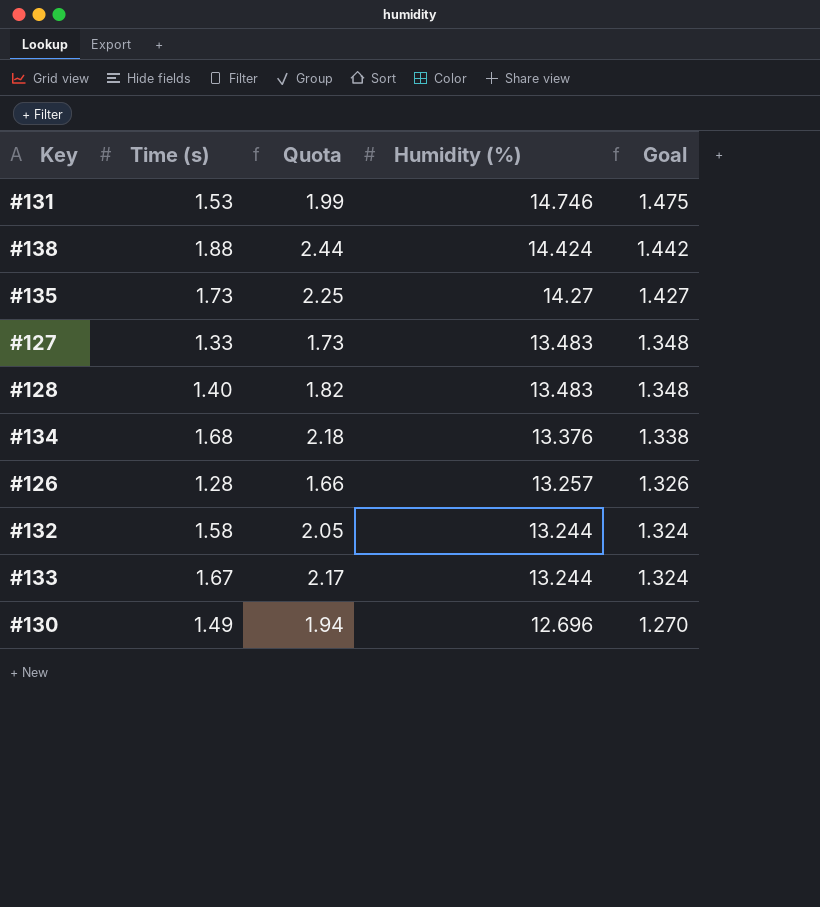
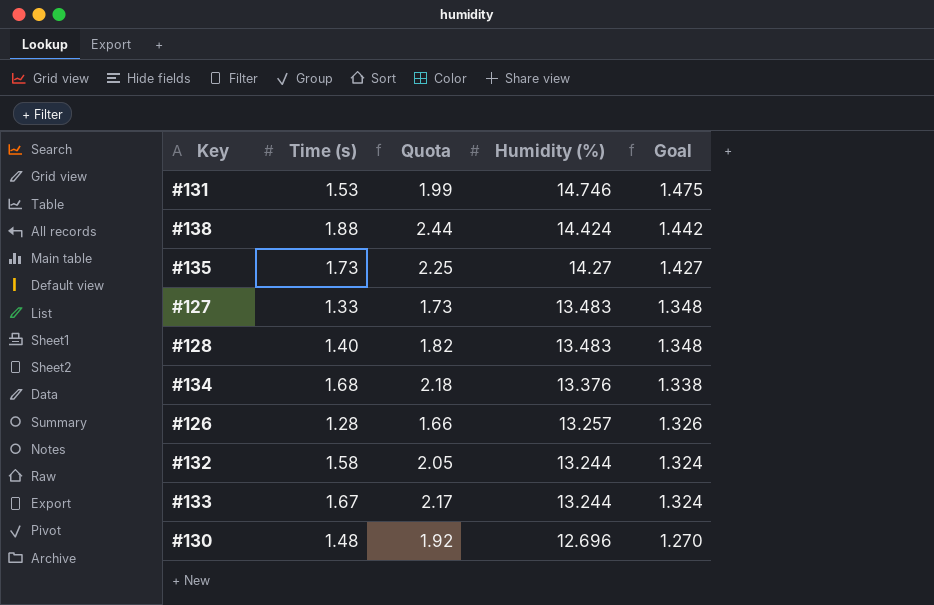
#130 | Time (s): 1.49 -> 1.48
#130 | Quota: 1.94 -> 1.92

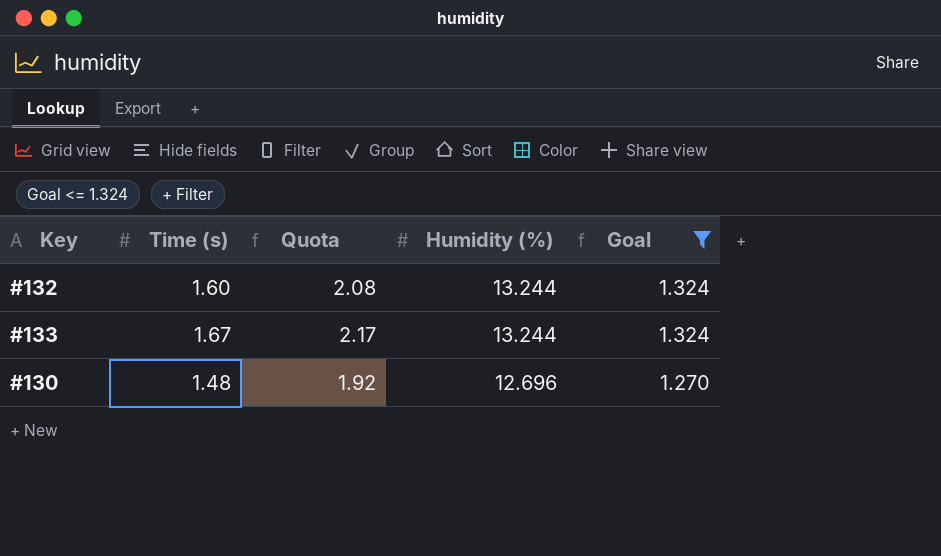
filter: none -> Goal <= 1.324
#132 | Time (s): 1.58 -> 1.60
#132 | Quota: 2.05 -> 2.08

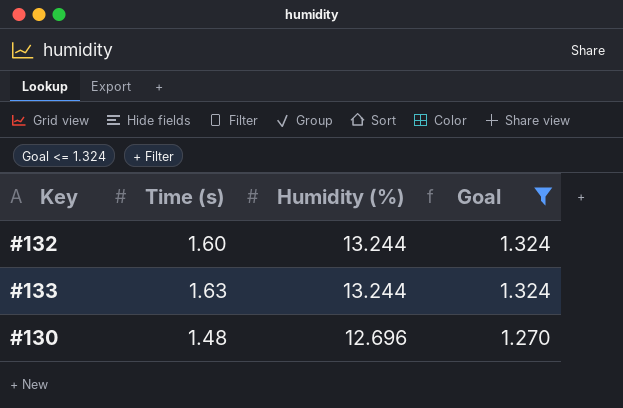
column Quota | formula: [Time (s)] * 1.3 -> none
#133 | Time (s): 1.67 -> 1.63

